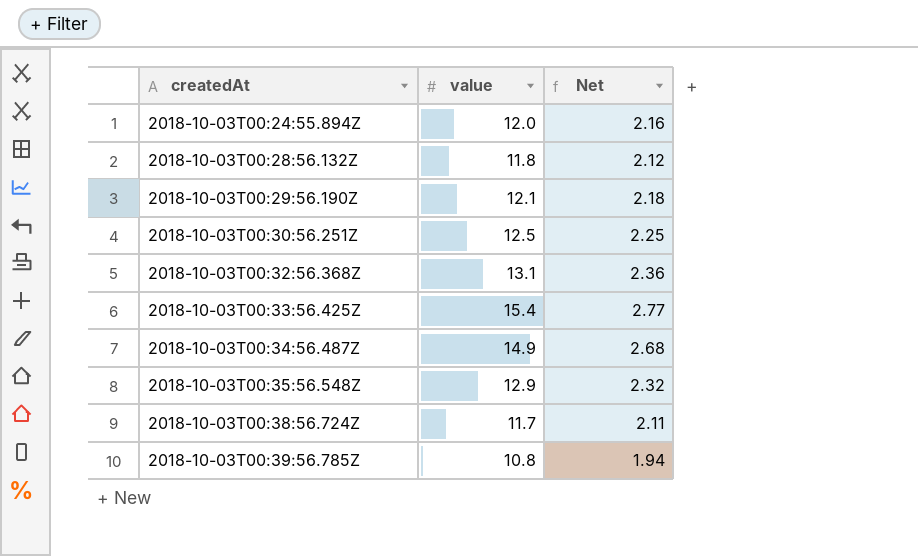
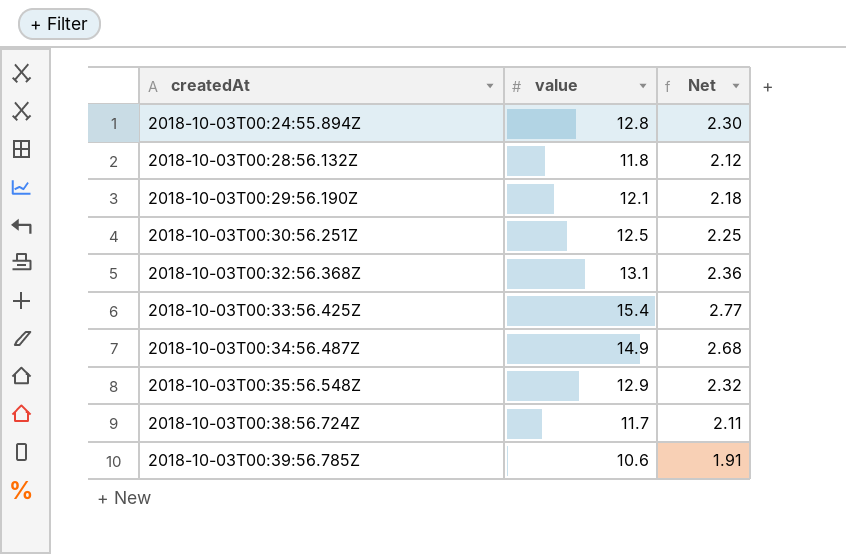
2018-10-03T00:24:55.894Z | value: 12.0 -> 12.8
2018-10-03T00:24:55.894Z | Net: 2.16 -> 2.30
2018-10-03T00:39:56.785Z | value: 10.8 -> 10.6
2018-10-03T00:39:56.785Z | Net: 1.94 -> 1.91

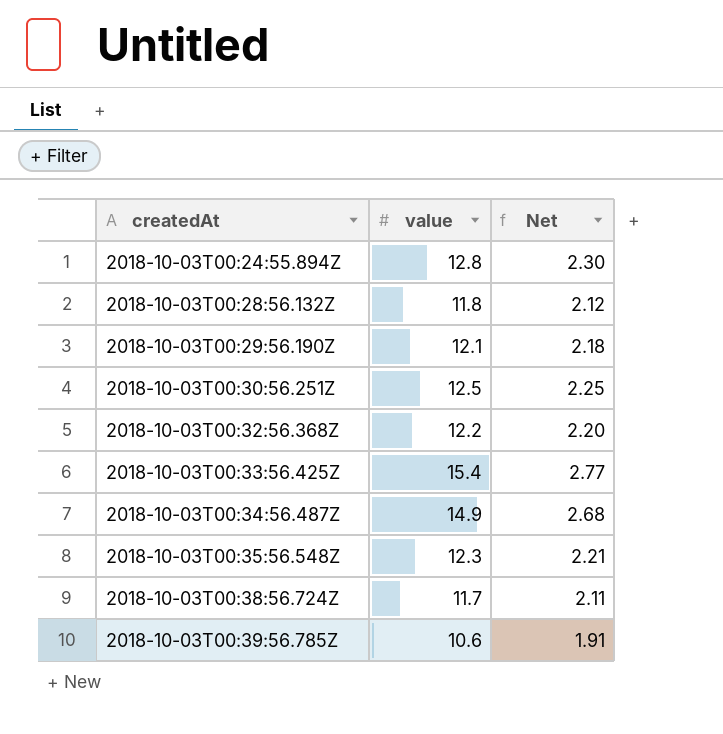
2018-10-03T00:32:56.368Z | value: 13.1 -> 12.2
2018-10-03T00:32:56.368Z | Net: 2.36 -> 2.20
2018-10-03T00:35:56.548Z | value: 12.9 -> 12.3
2018-10-03T00:35:56.548Z | Net: 2.32 -> 2.21

